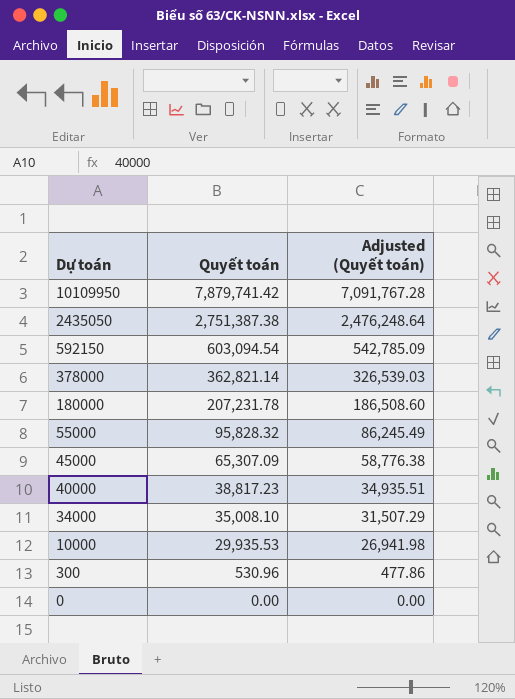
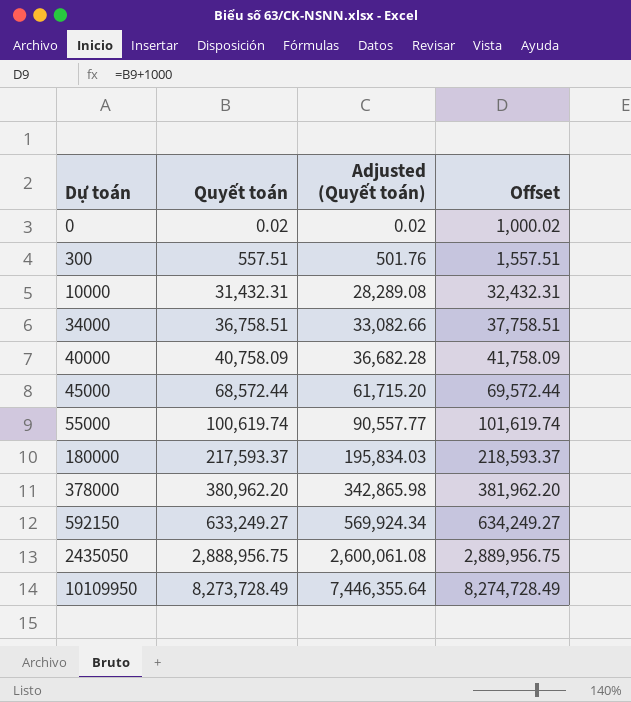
row order: Dự toán descending -> Dự toán ascending
column Offset | formula: none -> [Quyết toán] + 1000
0 | Quyết toán: 0.00 -> 0.02
0 | Adjusted (Quyết toán): 0.00 -> 0.02
300 | Quyết toán: 530.96 -> 557.51
300 | Adjusted (Quyết toán): 477.86 -> 501.76
10000 | Quyết toán: 29,935.53 -> 31,432.31
10000 | Adjusted (Quyết toán): 26,941.98 -> 28,289.08
34000 | Quyết toán: 35,008.10 -> 36,758.51
34000 | Adjusted (Quyết toán): 31,507.29 -> 33,082.66
40000 | Quyết toán: 38,817.23 -> 40,758.09
40000 | Adjusted (Quyết toán): 34,935.51 -> 36,682.28
45000 | Quyết toán: 65,307.09 -> 68,572.44
45000 | Adjusted (Quyết toán): 58,776.38 -> 61,715.20
55000 | Quyết toán: 95,828.32 -> 100,619.74
55000 | Adjusted (Quyết toán): 86,245.49 -> 90,557.77
180000 | Quyết toán: 207,231.78 -> 217,593.37
180000 | Adjusted (Quyết toán): 186,508.60 -> 195,834.03
378000 | Quyết toán: 362,821.14 -> 380,962.20
378000 | Adjusted (Quyết toán): 326,539.03 -> 342,865.98
592150 | Quyết toán: 603,094.54 -> 633,249.27
592150 | Adjusted (Quyết toán): 542,785.09 -> 569,924.34
2435050 | Quyết toán: 2,751,387.38 -> 2,888,956.75
2435050 | Adjusted (Quyết toán): 2,476,248.64 -> 2,600,061.08
10109950 | Quyết toán: 7,879,741.42 -> 8,273,728.49
10109950 | Adjusted (Quyết toán): 7,091,767.28 -> 7,446,355.64

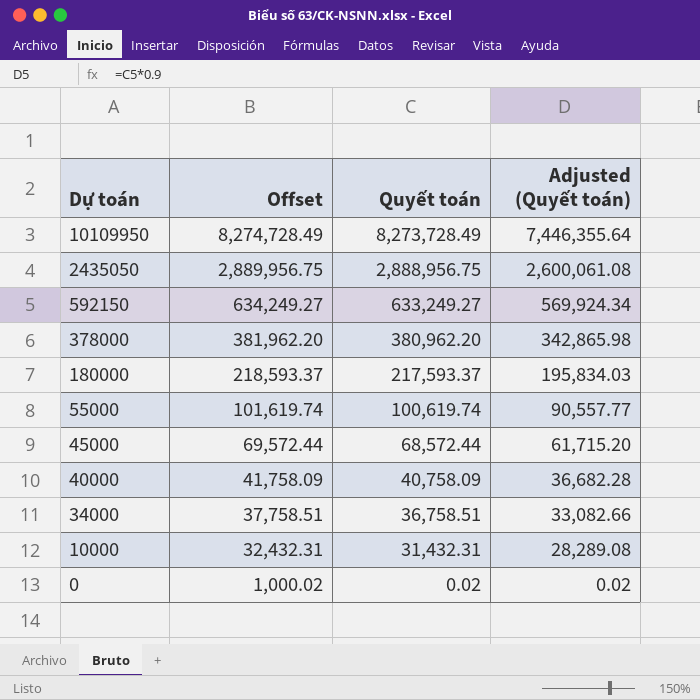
row order: Dự toán ascending -> Dự toán descending
column Offset | position: 4 -> 2
row 300: 557.51 | 501.76 | 1,557.51 -> none

